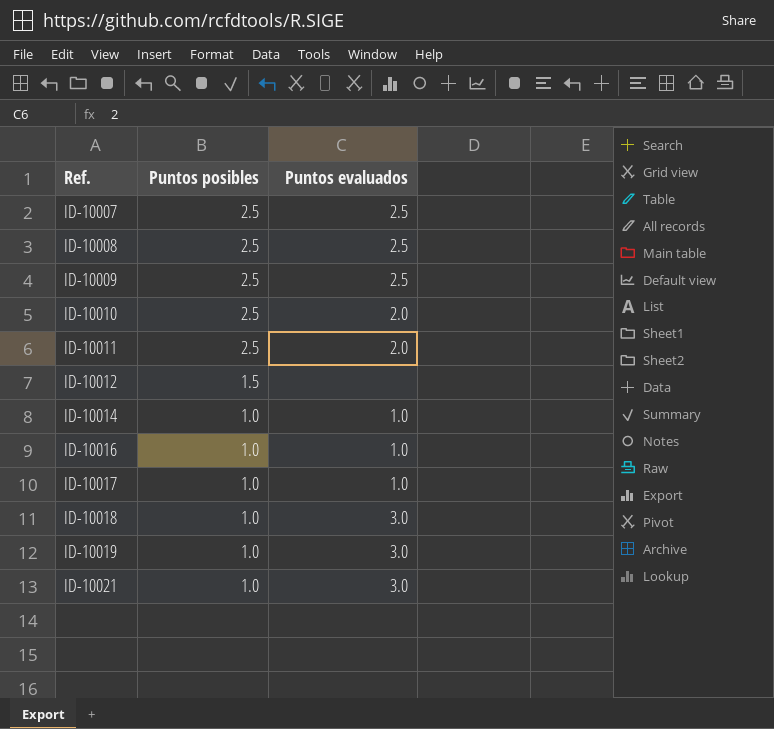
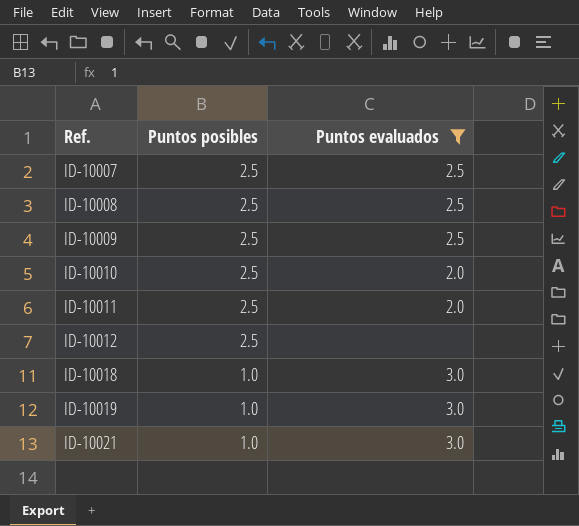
filter: none -> Puntos evaluados != 1.0
ID-10012 | Puntos posibles: 1.5 -> 2.5

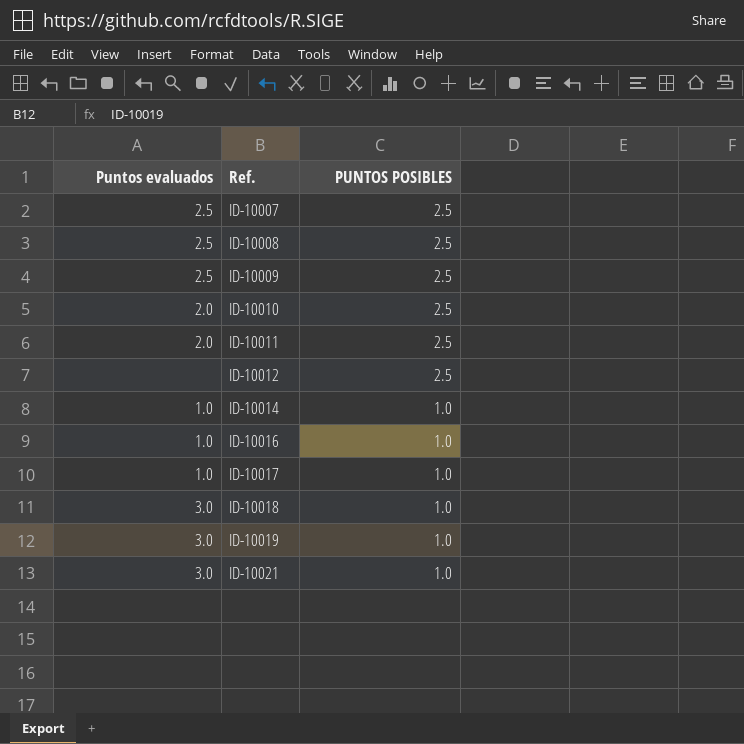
filter: Puntos evaluados != 1.0 -> none
column Puntos evaluados | position: 3 -> 1
column name: Puntos posibles -> PUNTOS POSIBLES

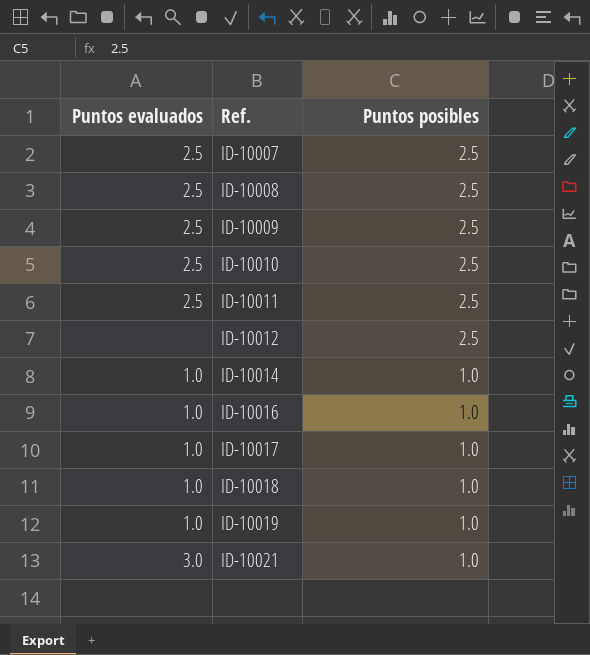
column name: PUNTOS POSIBLES -> Puntos posibles
ID-10010 | Puntos evaluados: 2.0 -> 2.5
ID-10011 | Puntos evaluados: 2.0 -> 2.5
ID-10018 | Puntos evaluados: 3.0 -> 1.0
ID-10019 | Puntos evaluados: 3.0 -> 1.0

